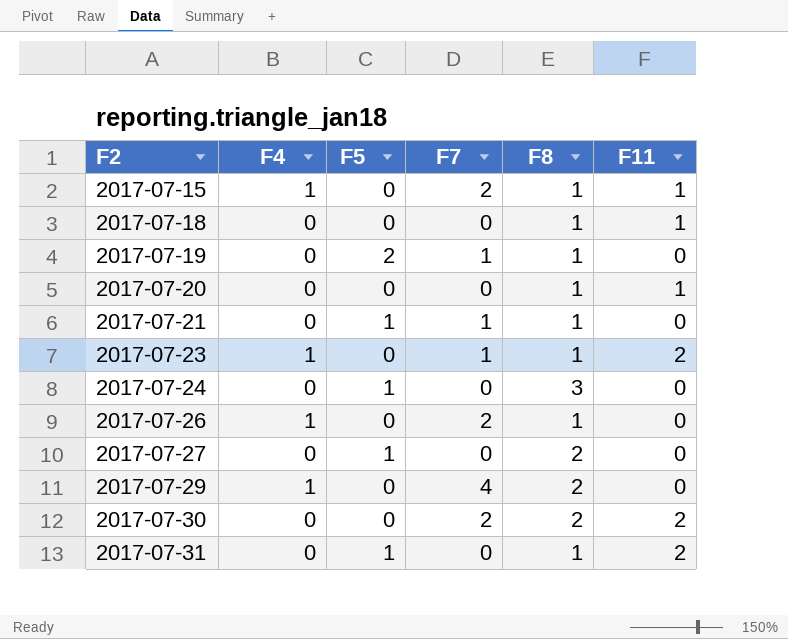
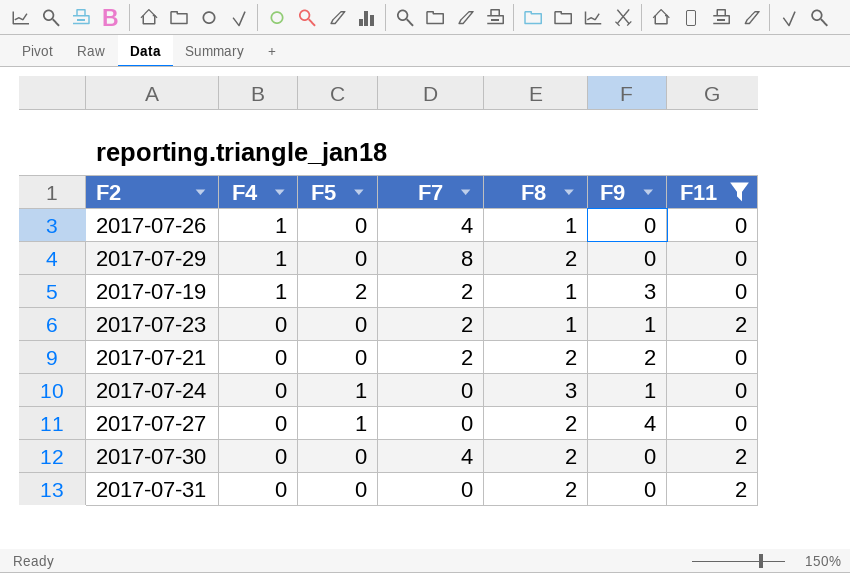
filter: none -> F11 != 1
row order: F2 ascending -> F4 descending
column F9 | position: none -> 6
2017-07-26 | F7: 2 -> 4
2017-07-29 | F7: 4 -> 8
2017-07-19 | F4: 0 -> 1
2017-07-19 | F7: 1 -> 2
2017-07-23 | F4: 1 -> 0
2017-07-23 | F7: 1 -> 2
2017-07-21 | F5: 1 -> 0
2017-07-21 | F7: 1 -> 2
2017-07-21 | F8: 1 -> 2
2017-07-30 | F7: 2 -> 4
2017-07-31 | F5: 1 -> 0
2017-07-31 | F8: 1 -> 2

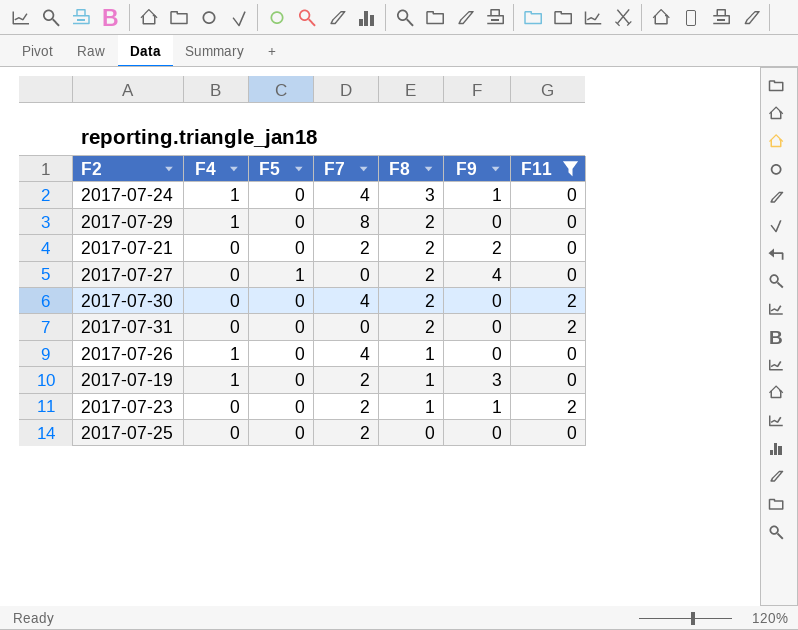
row order: F4 descending -> F8 descending
2017-07-24 | F4: 0 -> 1
2017-07-24 | F5: 1 -> 0
2017-07-24 | F7: 0 -> 4
2017-07-19 | F5: 2 -> 0
row 2017-07-25: none -> 0 | 0 | 2 | 0 | 0 | 0

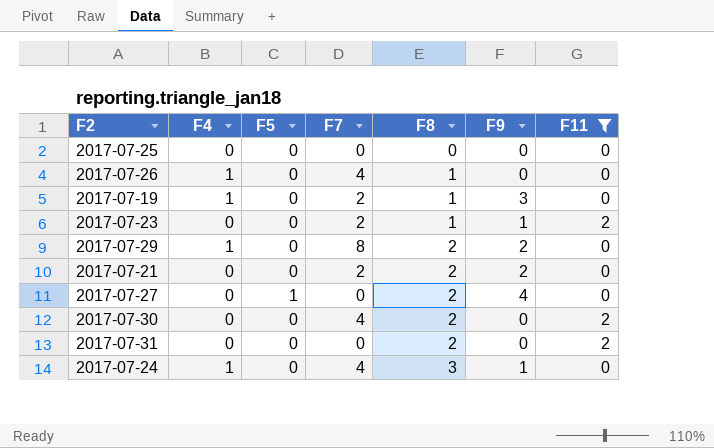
row order: F8 descending -> F8 ascending
2017-07-25 | F7: 2 -> 0
2017-07-29 | F9: 0 -> 2

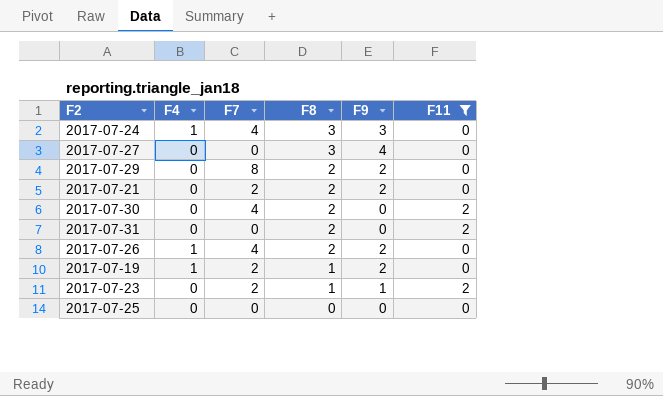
row order: F8 ascending -> F8 descending
column F5 | position: 3 -> none
2017-07-24 | F9: 1 -> 3
2017-07-27 | F8: 2 -> 3
2017-07-29 | F4: 1 -> 0
2017-07-26 | F8: 1 -> 2
2017-07-26 | F9: 0 -> 2
2017-07-19 | F9: 3 -> 2

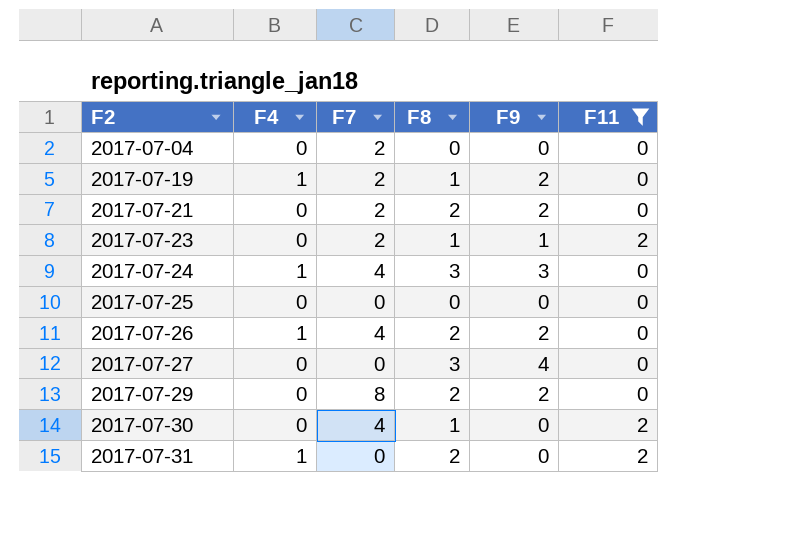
row order: F8 descending -> F2 ascending
row 2017-07-04: none -> 0 | 2 | 0 | 0 | 0
2017-07-30 | F8: 2 -> 1
2017-07-31 | F4: 0 -> 1

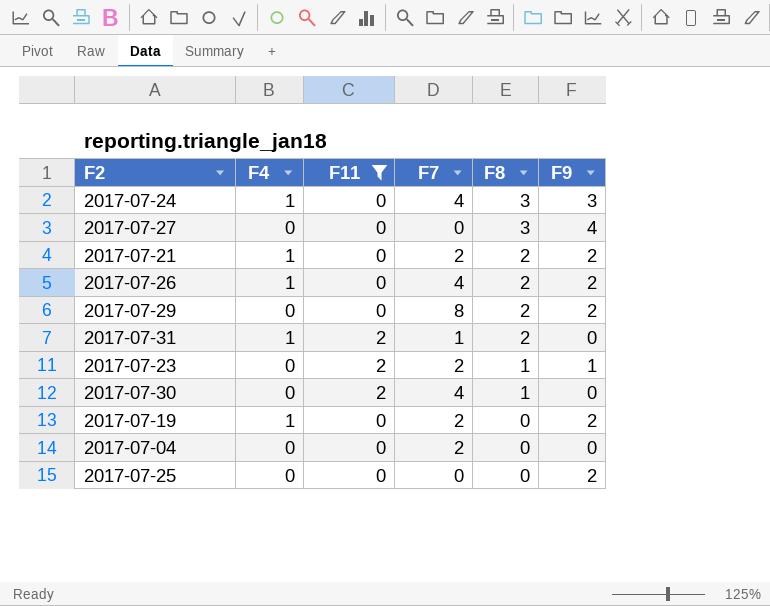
row order: F2 ascending -> F8 descending
column F11 | position: 6 -> 3
2017-07-21 | F4: 0 -> 1
2017-07-31 | F7: 0 -> 1
2017-07-19 | F8: 1 -> 0
2017-07-25 | F9: 0 -> 2

